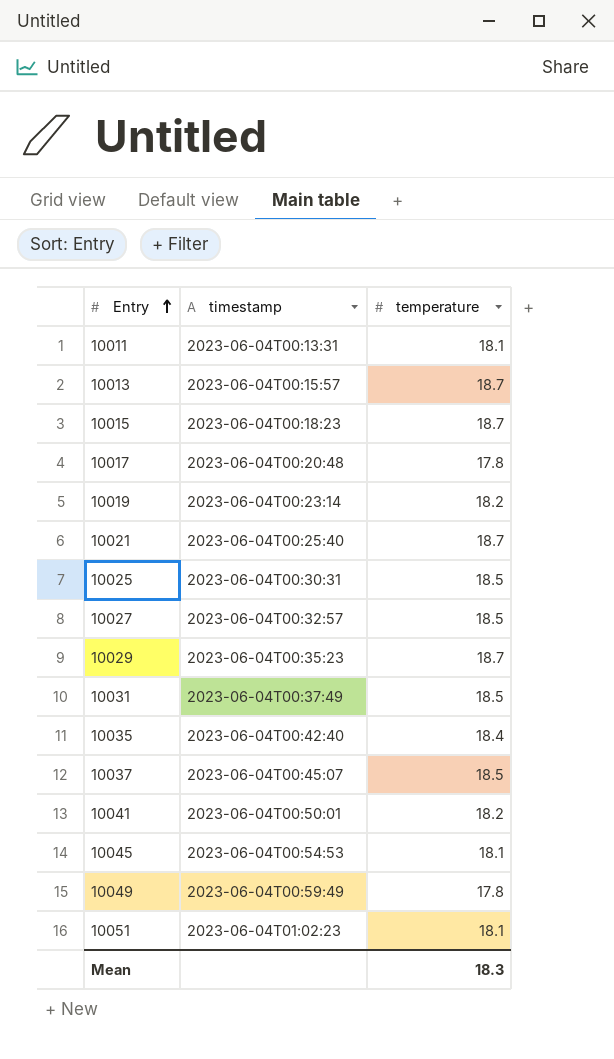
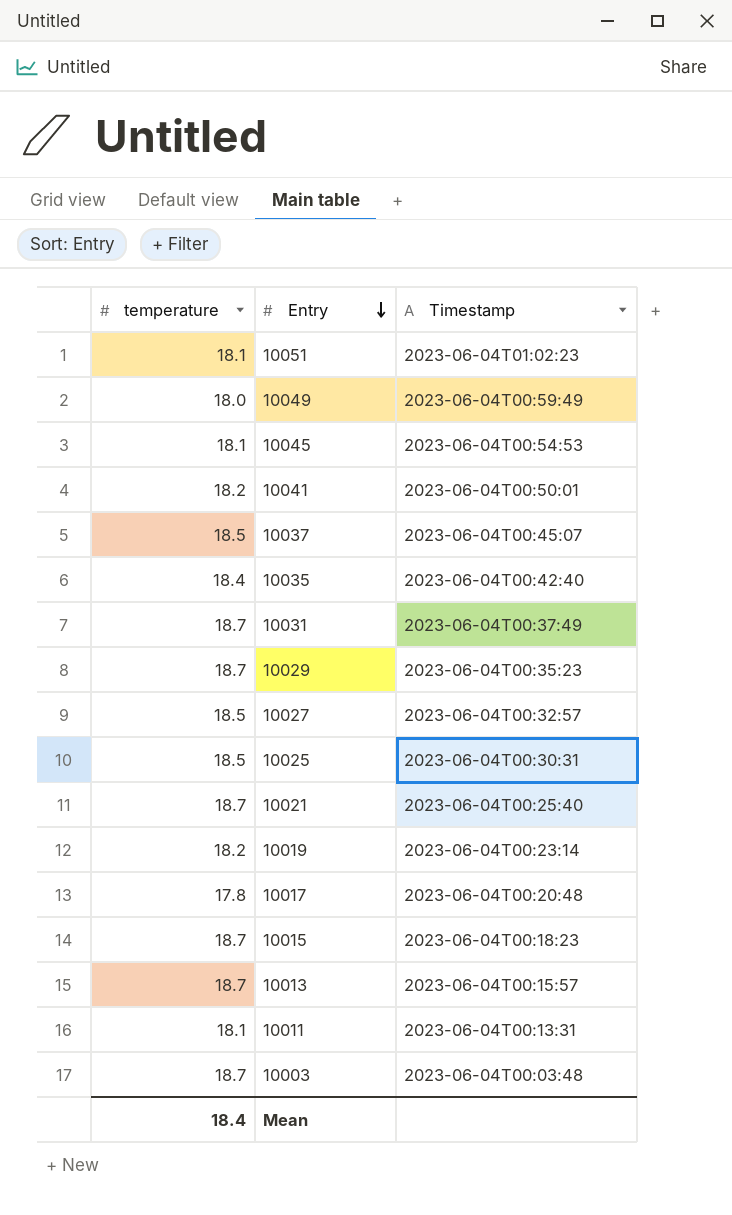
row order: Entry ascending -> Entry descending
column temperature | position: 3 -> 1
column name: timestamp -> Timestamp
10049 | temperature: 17.8 -> 18.0
10031 | temperature: 18.5 -> 18.7
row 10003: none -> 18.7 | 2023-06-04T00:03:48
Mean | temperature: 18.3 -> 18.4

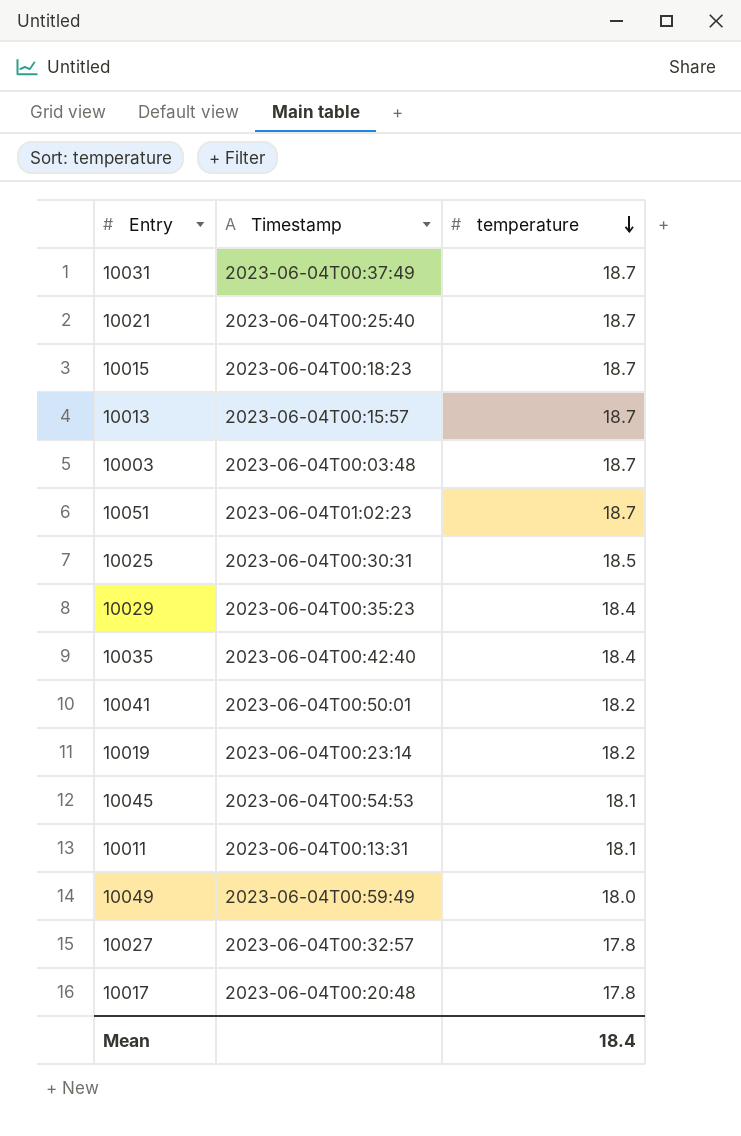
row order: Entry descending -> temperature descending
column temperature | position: 1 -> 3
row 10037: 18.5 | 2023-06-04T00:45:07 -> none
10051 | temperature: 18.1 -> 18.7
10029 | temperature: 18.7 -> 18.4
10027 | temperature: 18.5 -> 17.8

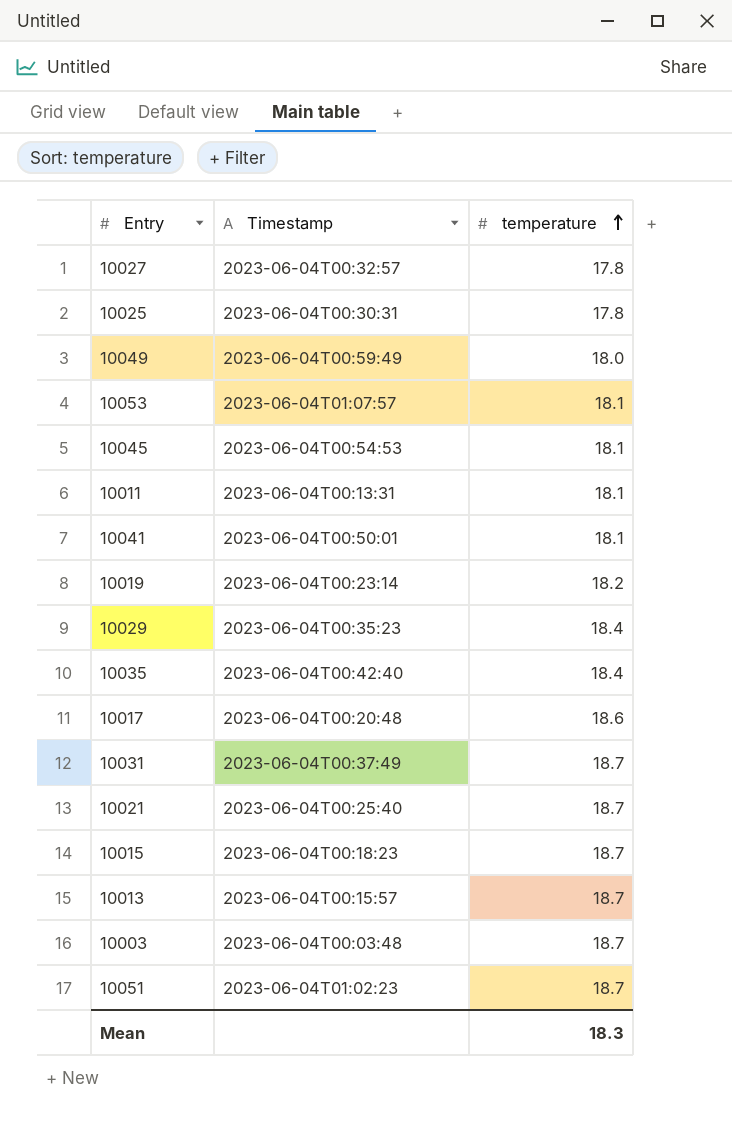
row order: temperature descending -> temperature ascending
10025 | temperature: 18.5 -> 17.8
row 10053: none -> 2023-06-04T01:07:57 | 18.1
10041 | temperature: 18.2 -> 18.1
10017 | temperature: 17.8 -> 18.6
Mean | temperature: 18.4 -> 18.3

